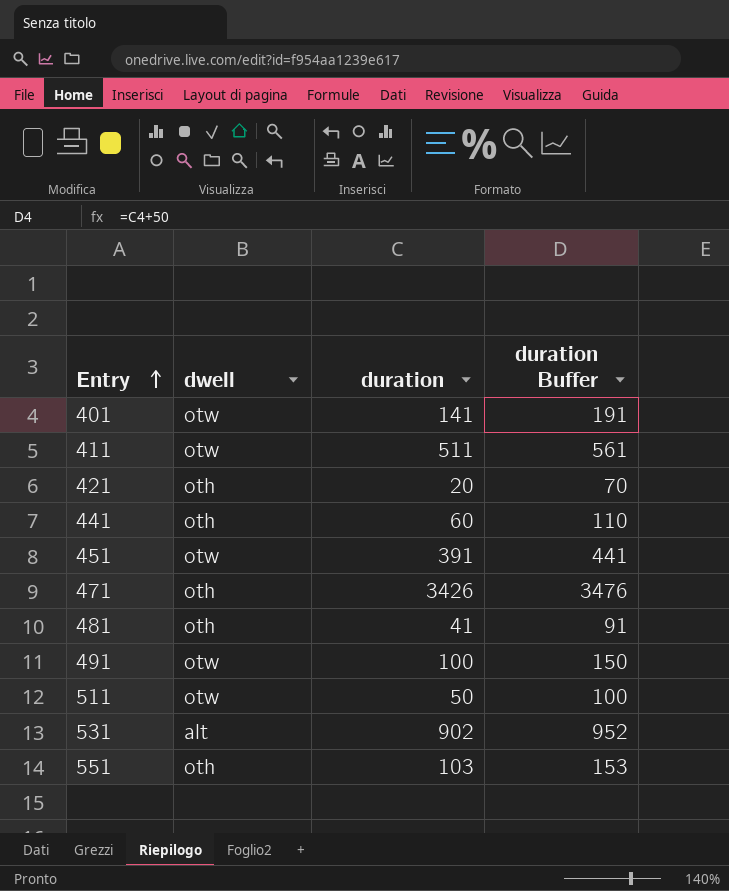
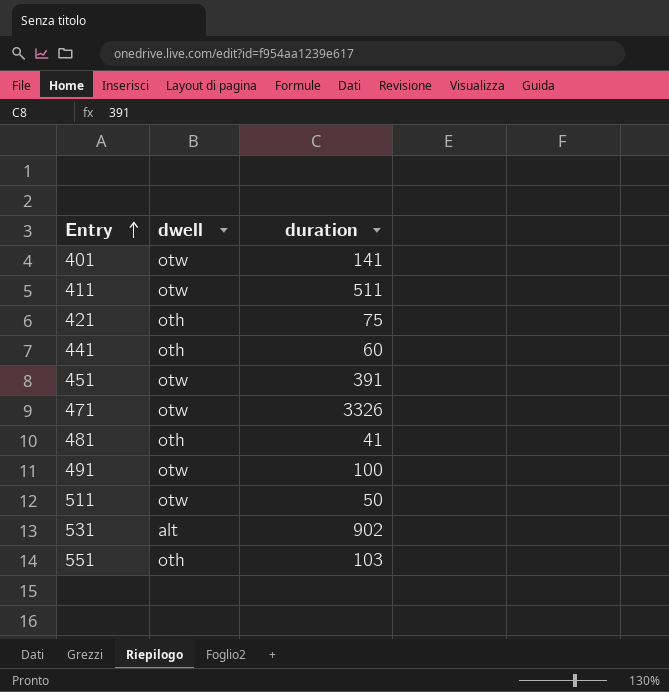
column duration Buffer | formula: [duration] + 50 -> none
421 | duration: 20 -> 75
471 | dwell: oth -> otw
471 | duration: 3426 -> 3326

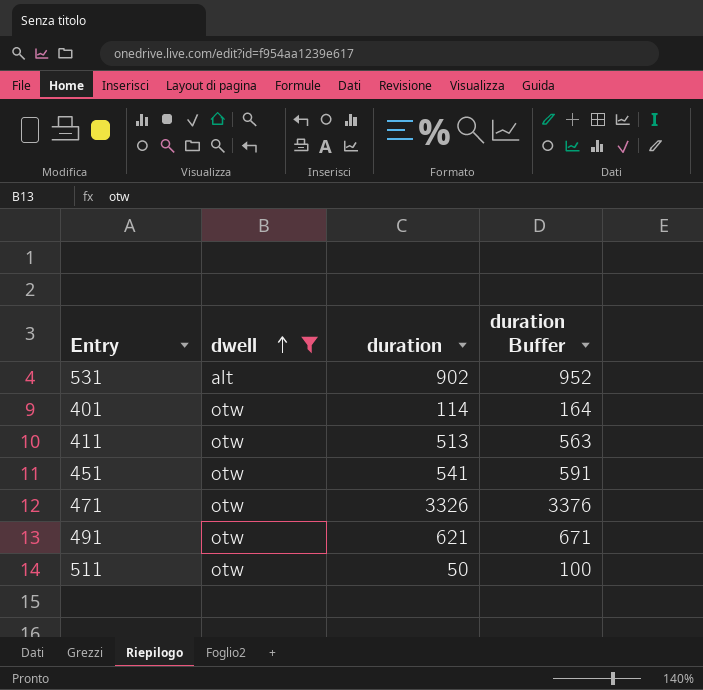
filter: none -> dwell != oth
row order: Entry ascending -> dwell ascending
column duration Buffer | formula: none -> [duration] + 50
401 | duration: 141 -> 114
411 | duration: 511 -> 513
451 | duration: 391 -> 541
491 | duration: 100 -> 621

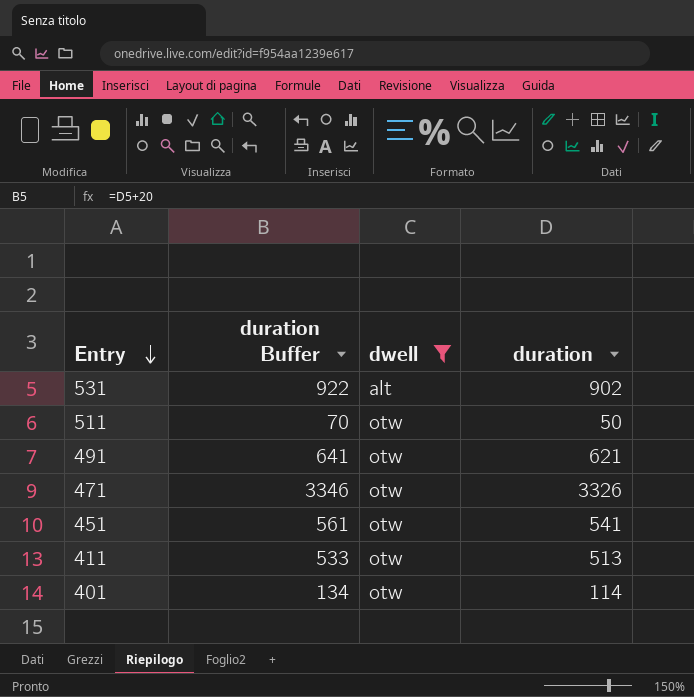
row order: dwell ascending -> Entry descending
column duration Buffer | formula: [duration] + 50 -> [duration] + 20
column duration Buffer | position: 4 -> 2

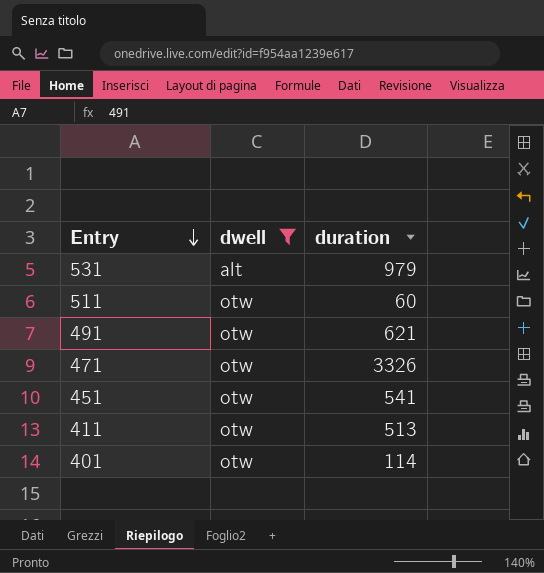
column duration Buffer | formula: [duration] + 20 -> none
531 | duration: 902 -> 979
511 | duration: 50 -> 60

